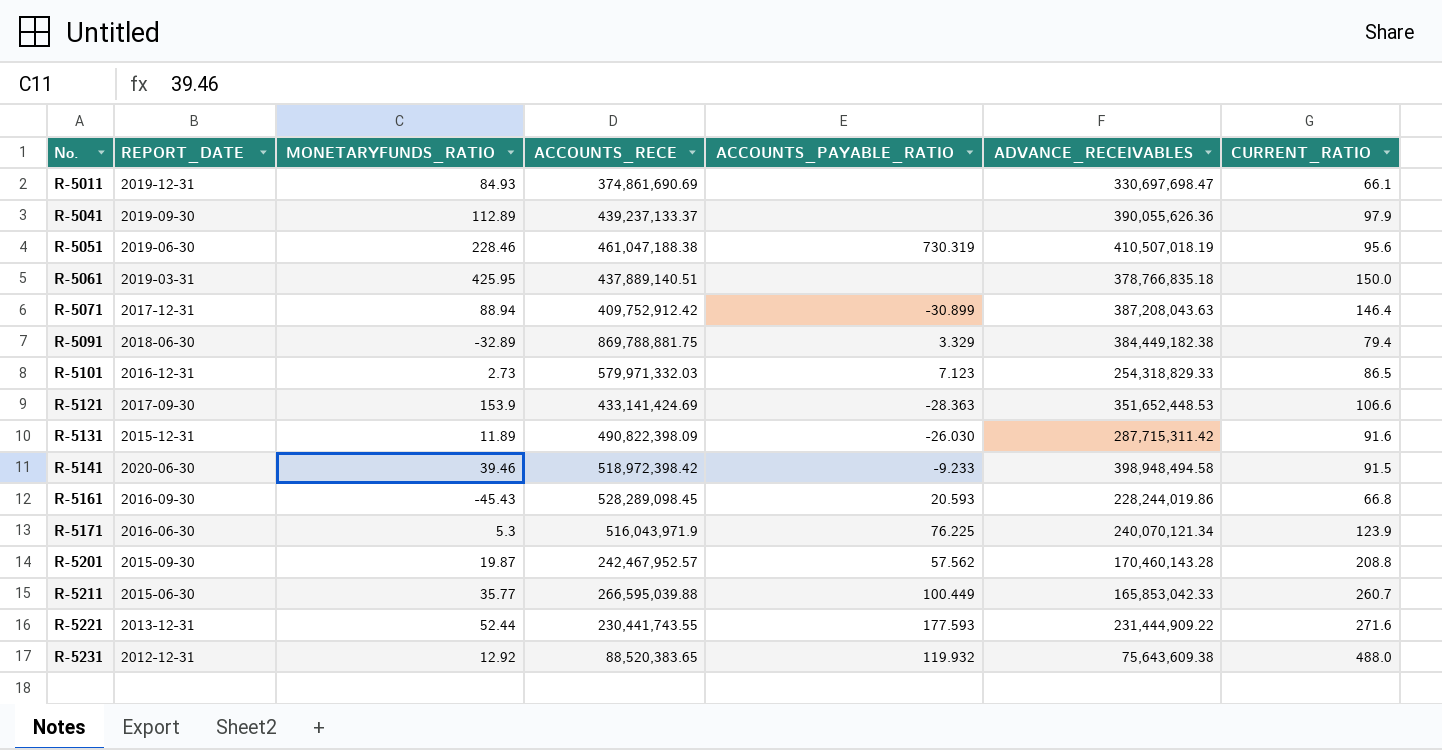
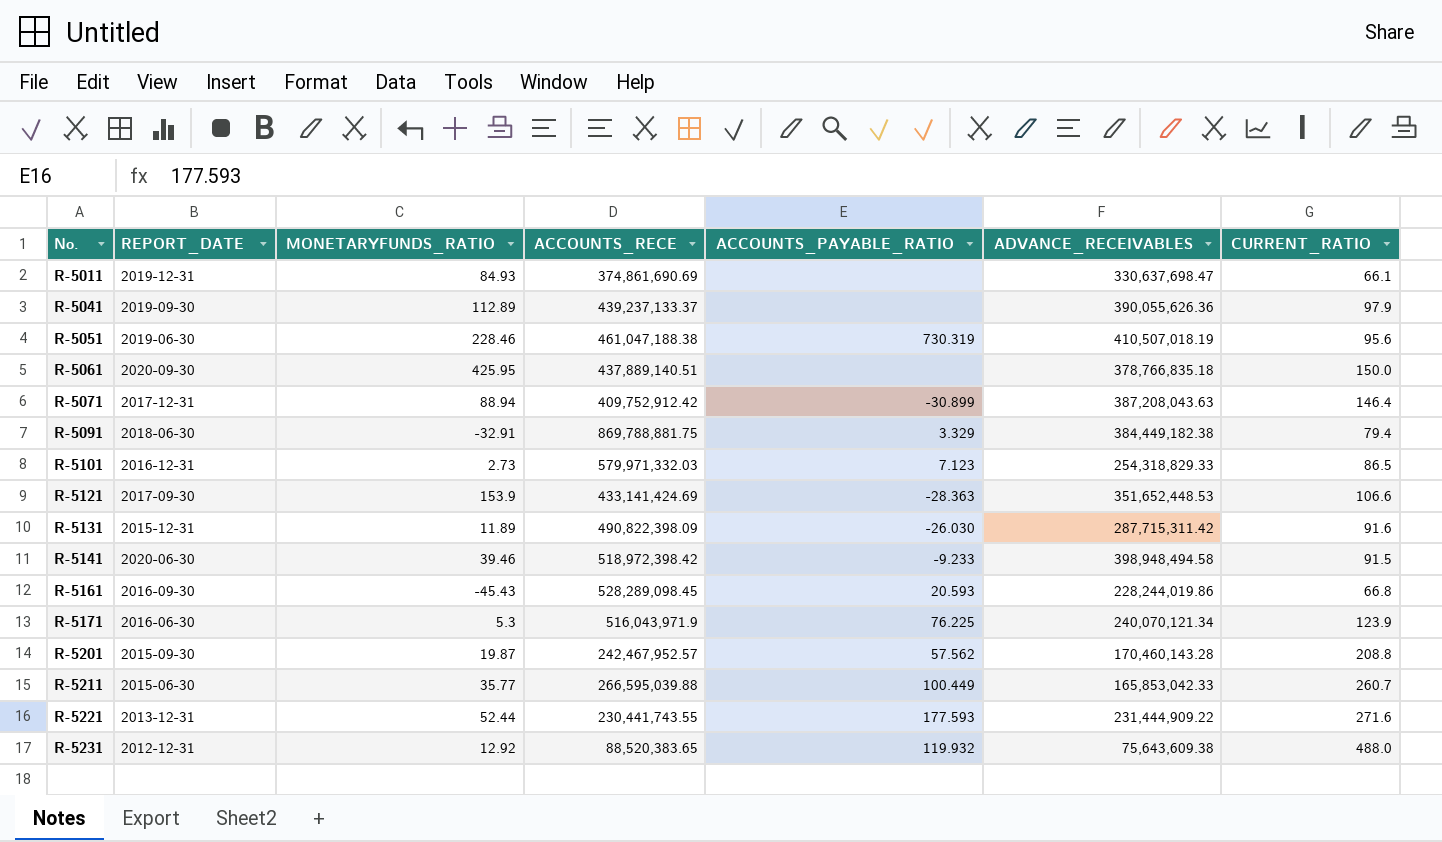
R-5011 | ADVANCE_RECEIVABLES: 330,697,698.47 -> 330,637,698.47
R-5061 | REPORT_DATE: 2019-03-31 -> 2020-09-30
R-5091 | MONETARYFUNDS_RATIO: -32.89 -> -32.91

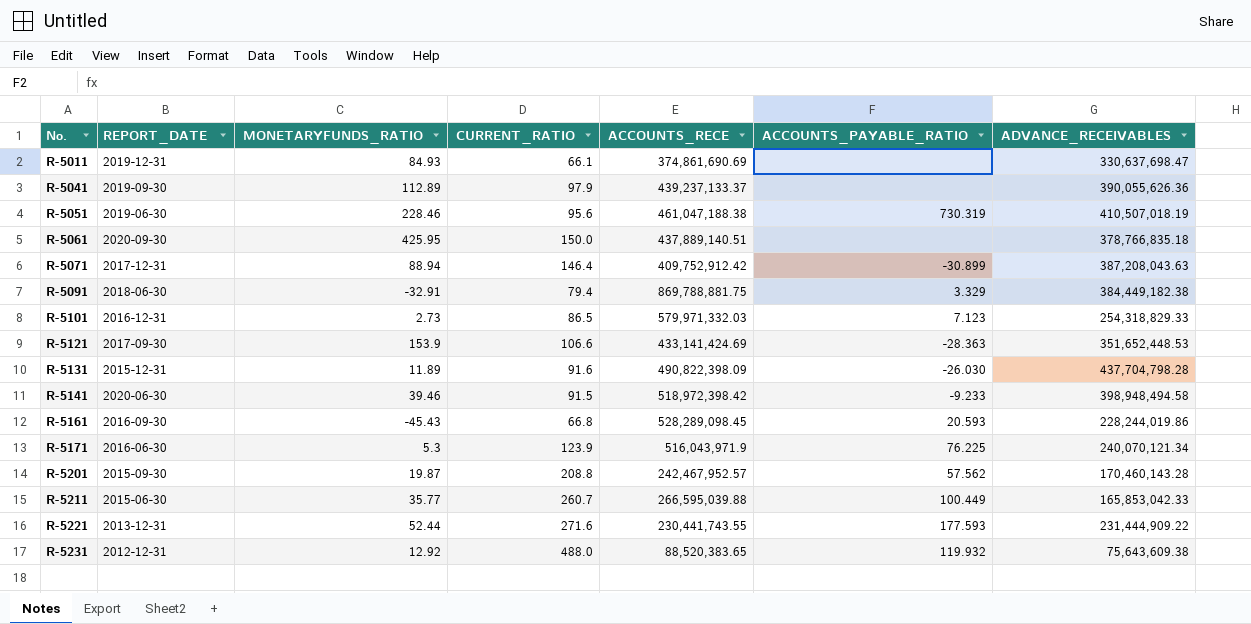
column CURRENT_RATIO | position: 7 -> 4
R-5131 | ADVANCE_RECEIVABLES: 287,715,311.42 -> 437,704,798.28

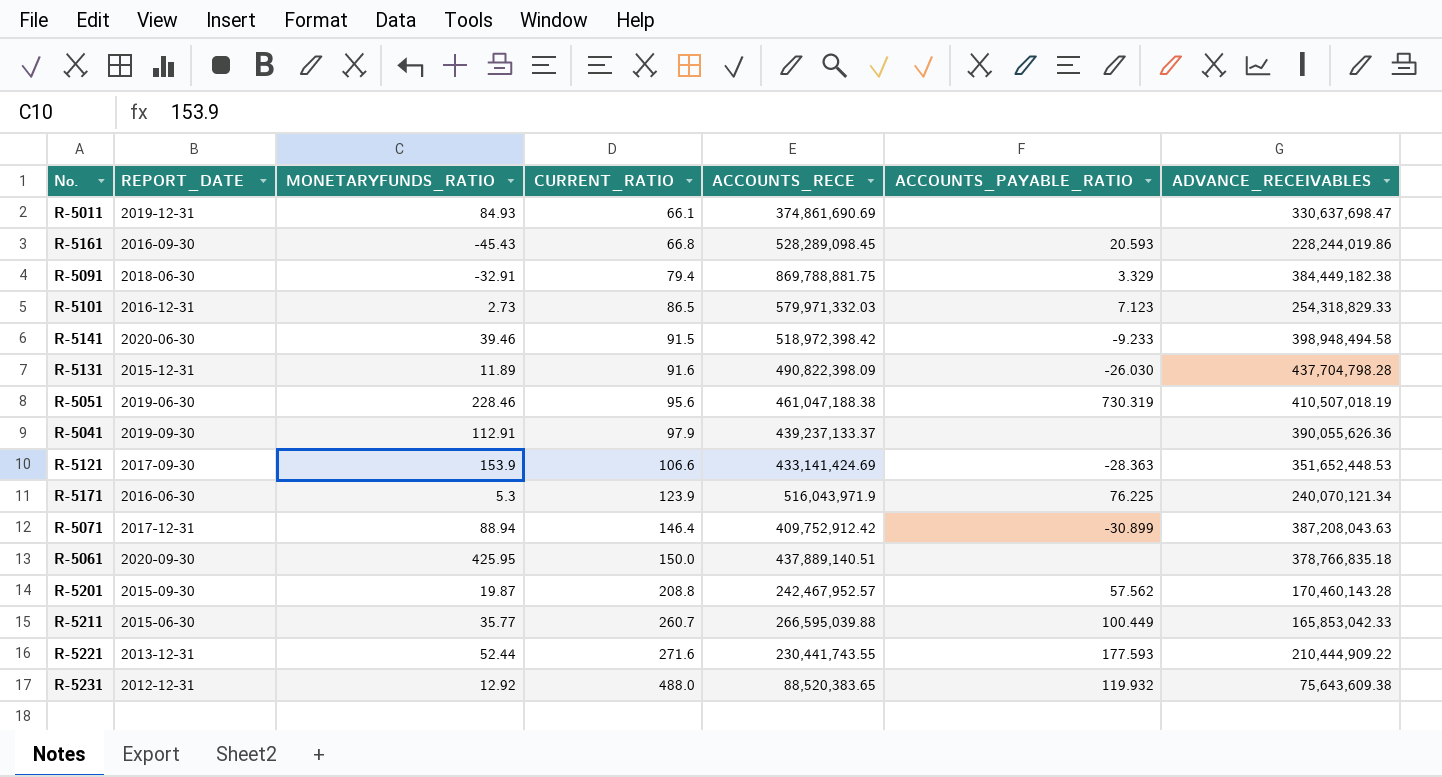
row order: No. ascending -> CURRENT_RATIO ascending
R-5041 | MONETARYFUNDS_RATIO: 112.89 -> 112.91
R-5221 | ADVANCE_RECEIVABLES: 231,444,909.22 -> 210,444,909.22

